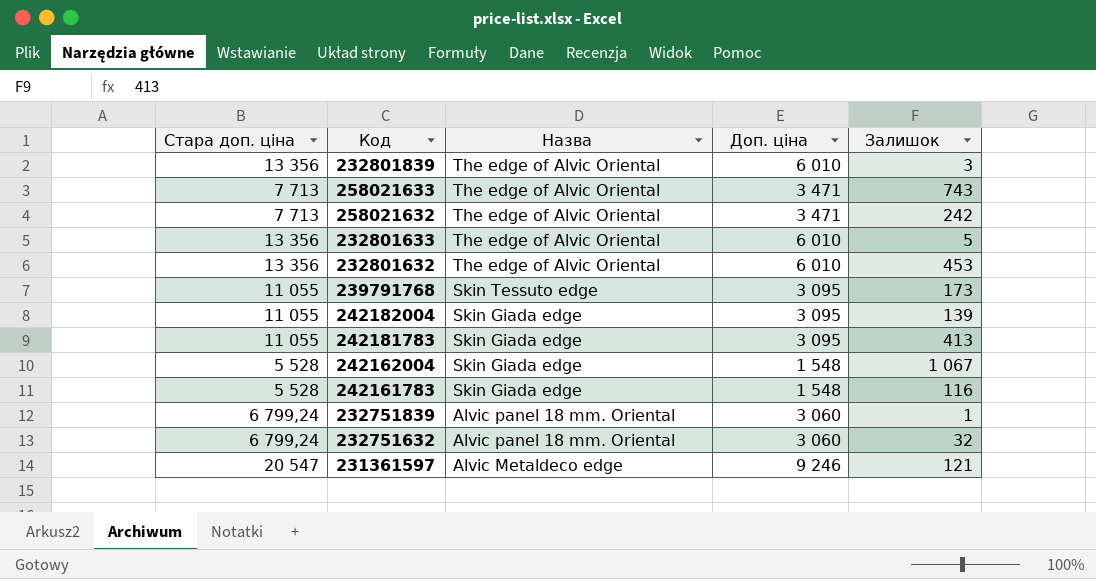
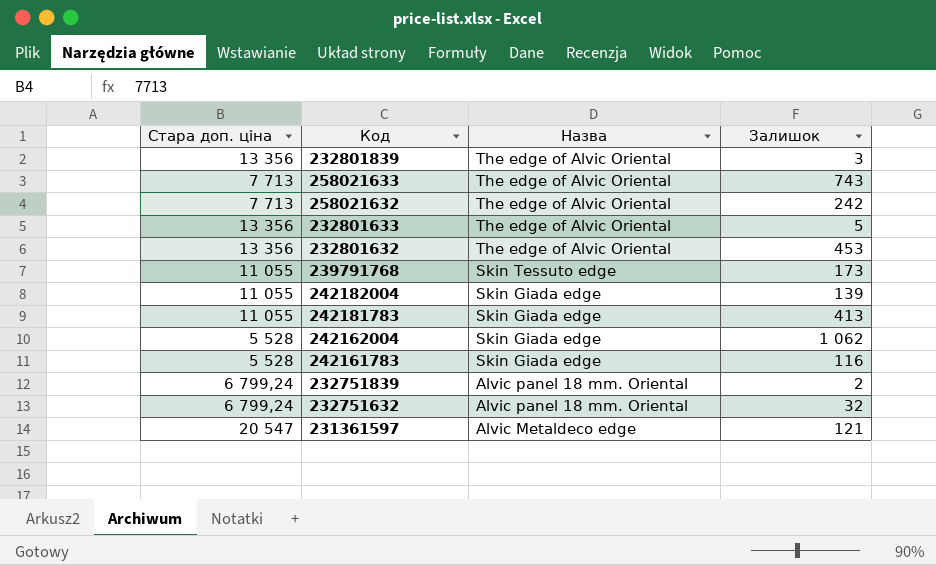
column Доп. ціна | position: 4 -> none
242162004 | Залишок: 1 067 -> 1 062
232751839 | Залишок: 1 -> 2

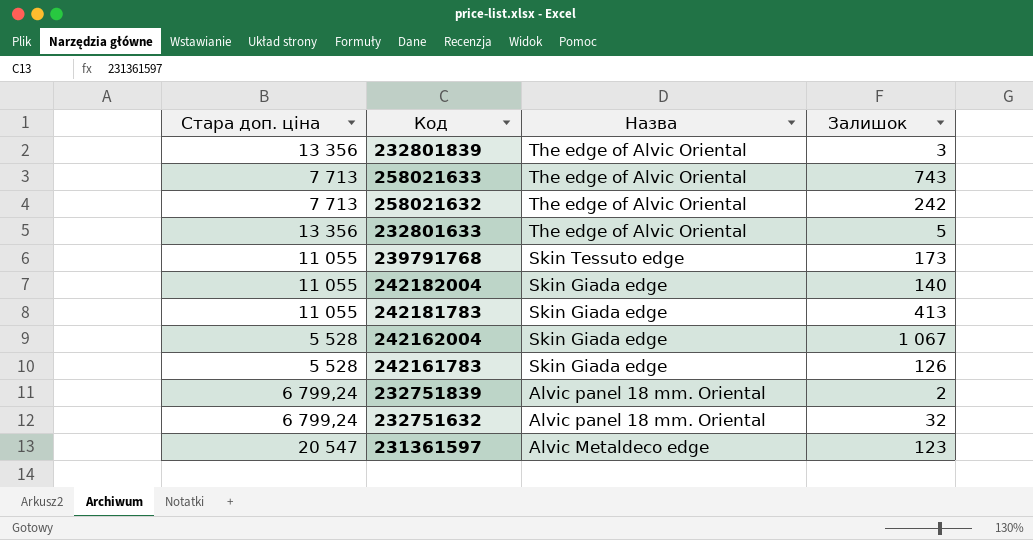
row 232801632: 13 356 | The edge of Alvic Oriental | 453 -> none
242182004 | Залишок: 139 -> 140
242162004 | Залишок: 1 062 -> 1 067
242161783 | Залишок: 116 -> 126
231361597 | Залишок: 121 -> 123

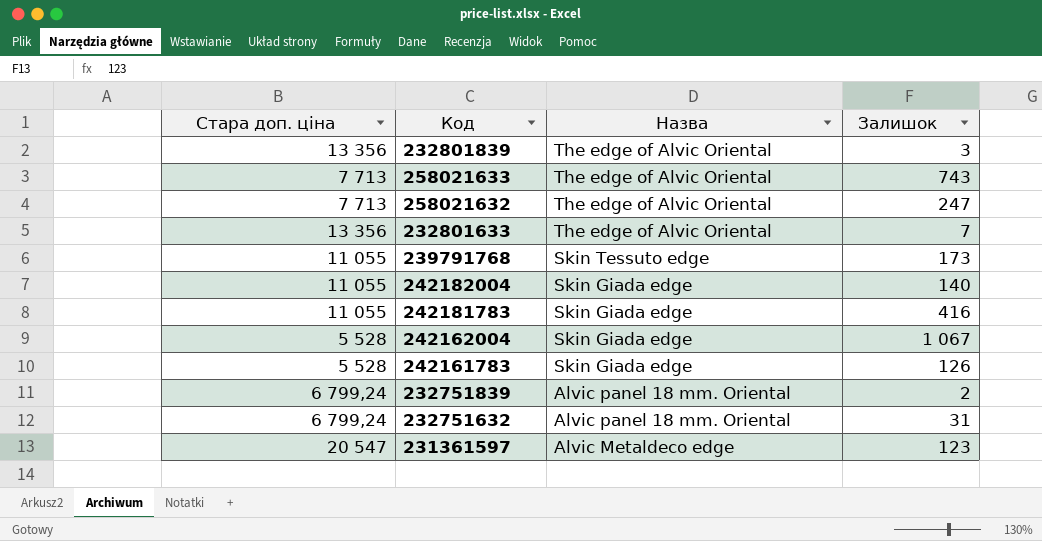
258021632 | Залишок: 242 -> 247
232801633 | Залишок: 5 -> 7
242181783 | Залишок: 413 -> 416
232751632 | Залишок: 32 -> 31

